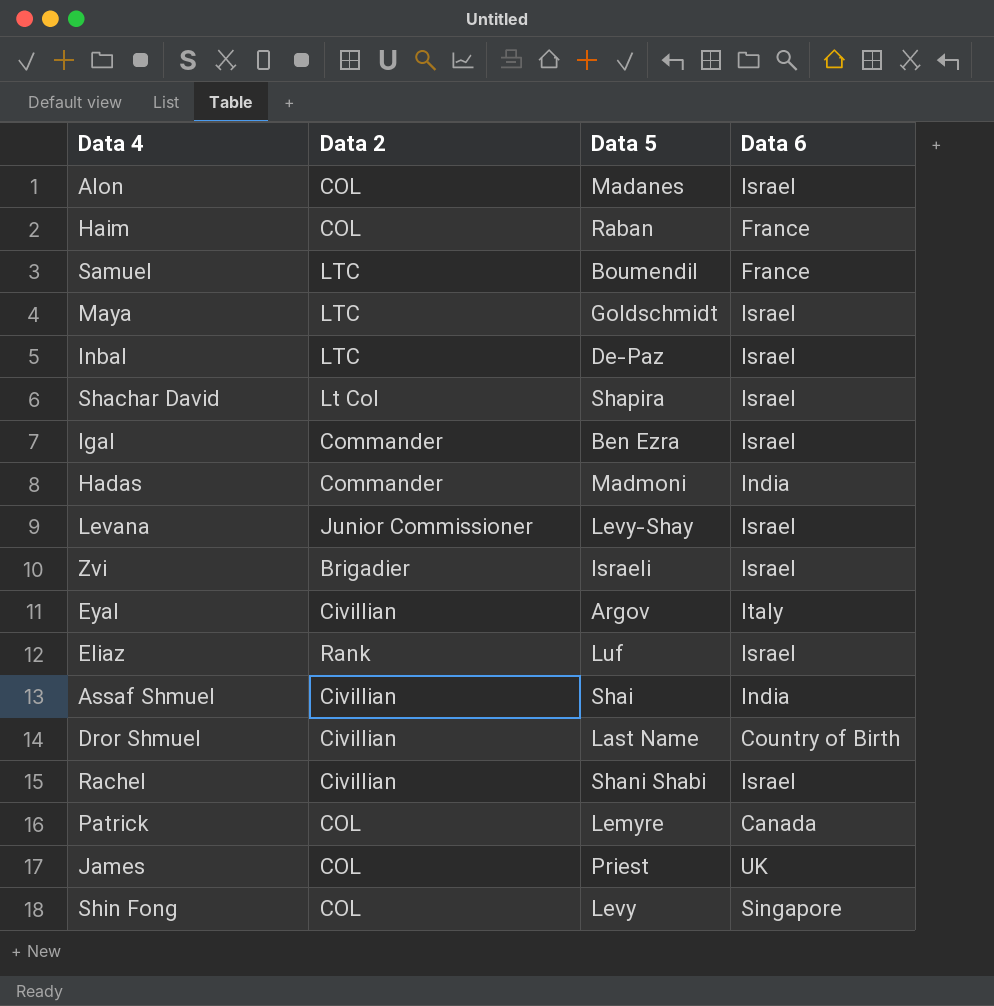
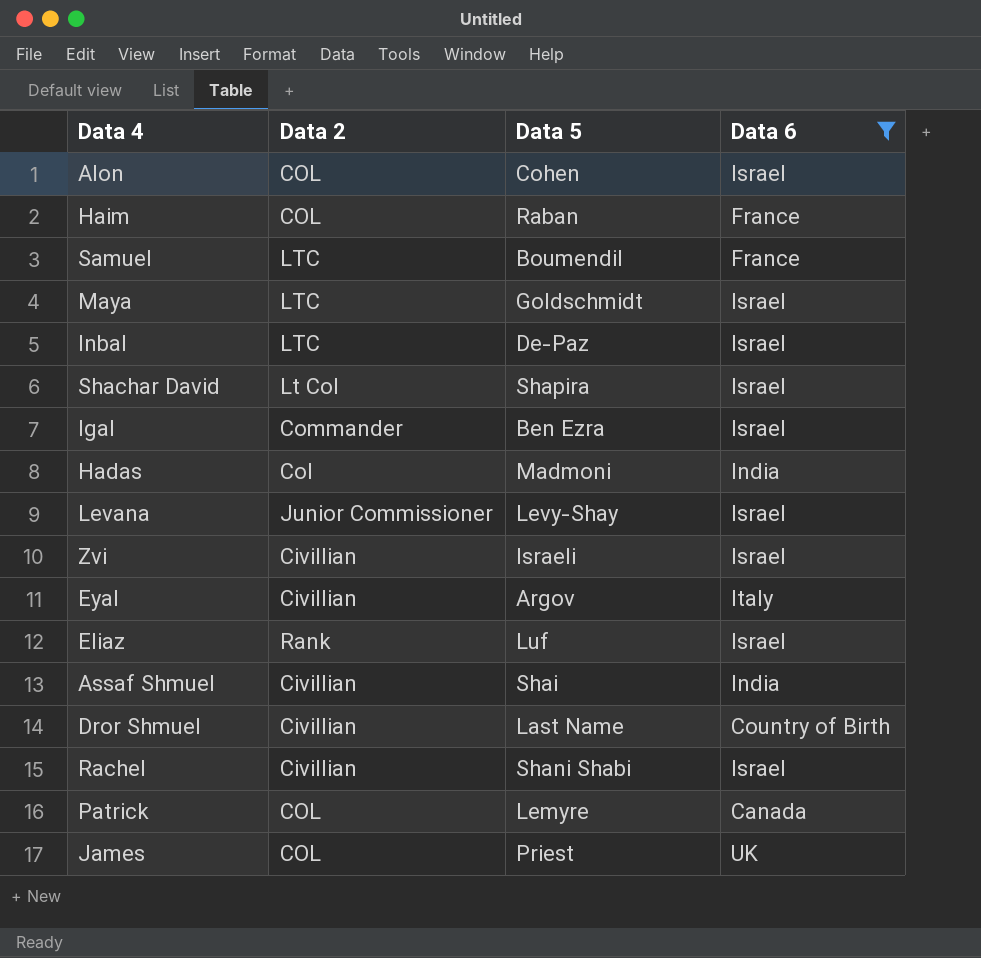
filter: none -> Data 6 != Singapore
Alon | Data 5: Madanes -> Cohen
Hadas | Data 2: Commander -> Col
Zvi | Data 2: Brigadier -> Civillian

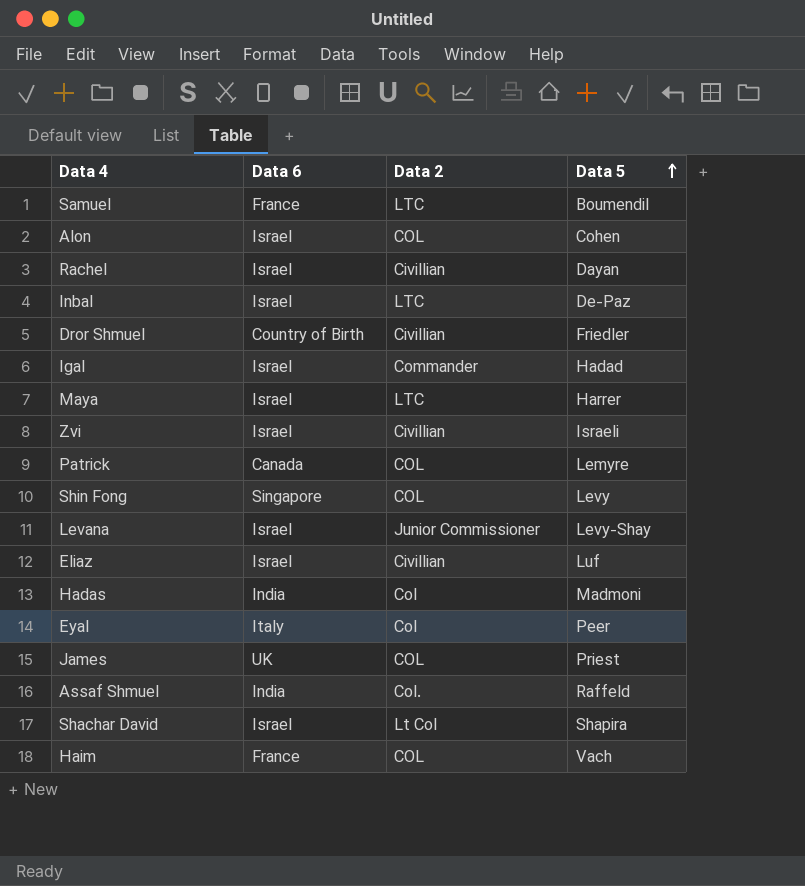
filter: Data 6 != Singapore -> none
row order: none -> Data 5 ascending
column Data 6 | position: 4 -> 2
Rachel | Data 5: Shani Shabi -> Dayan
Dror Shmuel | Data 5: Last Name -> Friedler
Igal | Data 5: Ben Ezra -> Hadad
Maya | Data 5: Goldschmidt -> Harrer
Eliaz | Data 2: Rank -> Civillian
Eyal | Data 2: Civillian -> Col
Eyal | Data 5: Argov -> Peer
Assaf Shmuel | Data 2: Civillian -> Col.
Assaf Shmuel | Data 5: Shai -> Raffeld
Haim | Data 5: Raban -> Vach

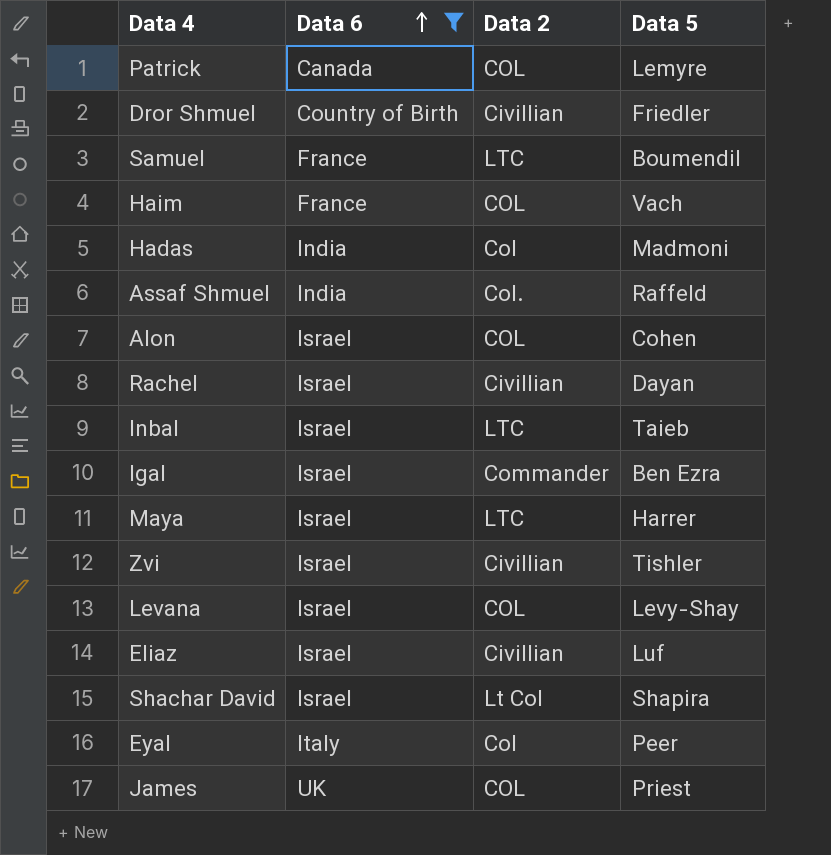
filter: none -> Data 6 != Singapore
row order: Data 5 ascending -> Data 6 ascending
Inbal | Data 5: De-Paz -> Taieb
Igal | Data 5: Hadad -> Ben Ezra
Zvi | Data 5: Israeli -> Tishler
Levana | Data 2: Junior Commissioner -> COL

